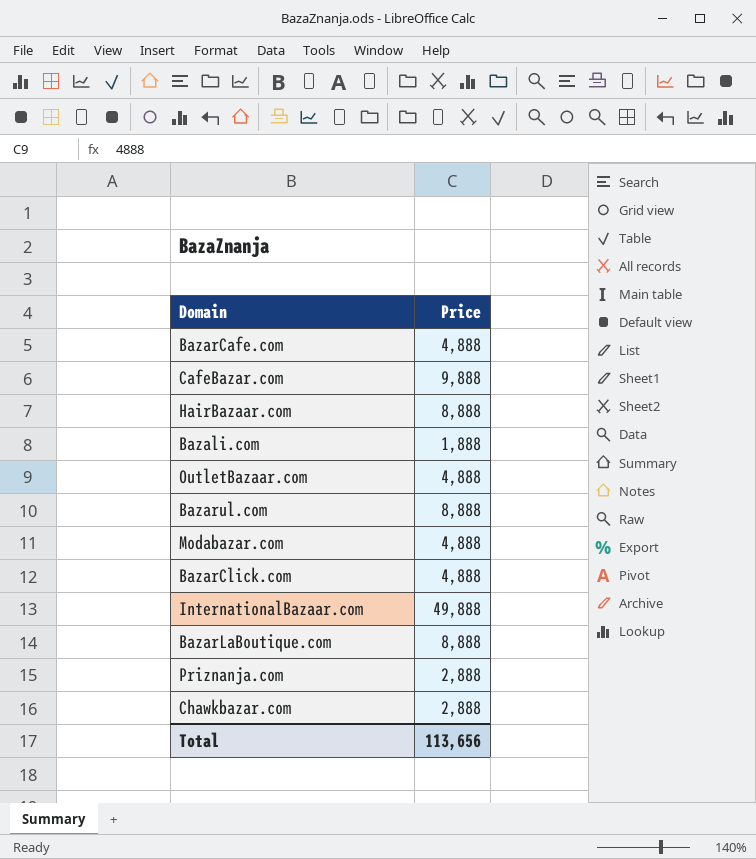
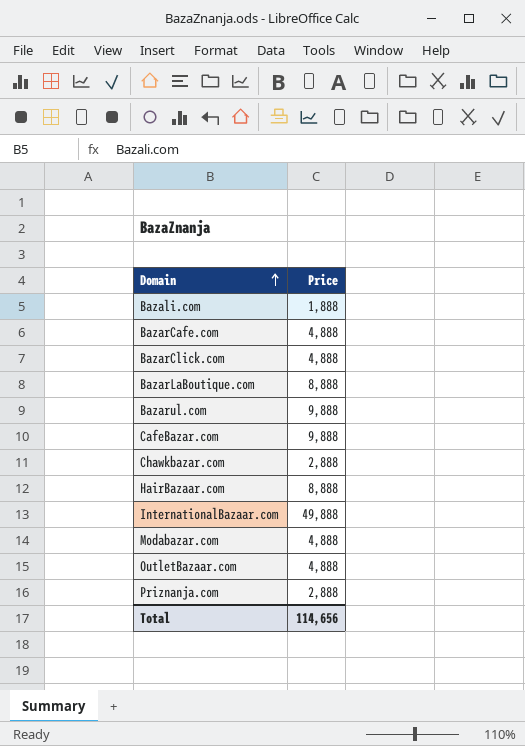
row order: none -> Domain ascending
Bazarul.com | Price: 8,888 -> 9,888
Total | Price: 113,656 -> 114,656

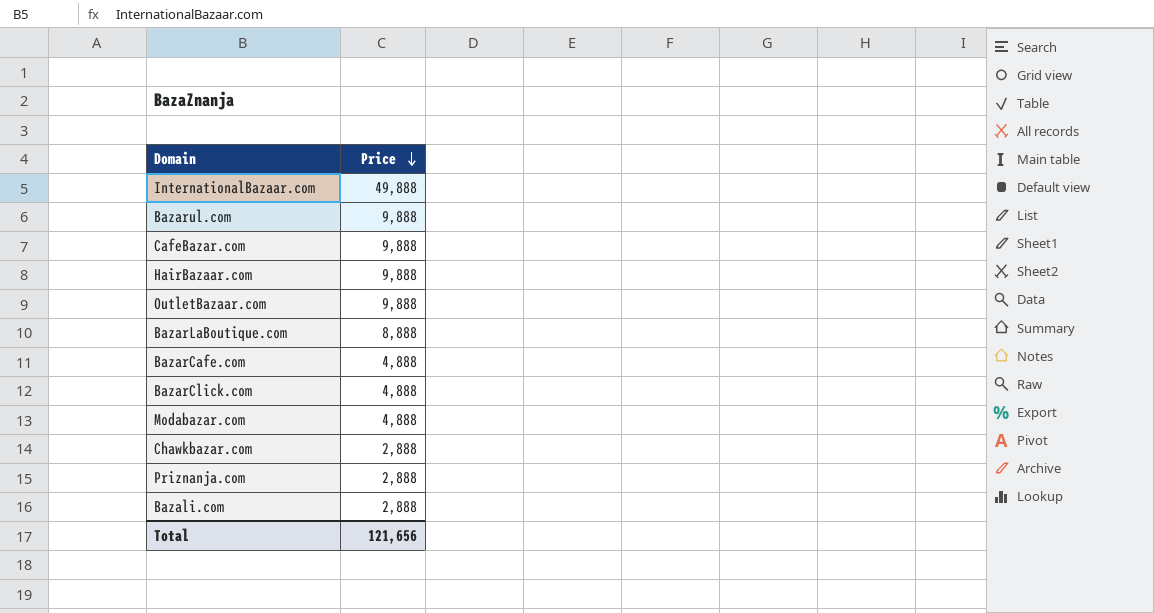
row order: Domain ascending -> Price descending
HairBazaar.com | Price: 8,888 -> 9,888
OutletBazaar.com | Price: 4,888 -> 9,888
Bazali.com | Price: 1,888 -> 2,888
Total | Price: 114,656 -> 121,656

